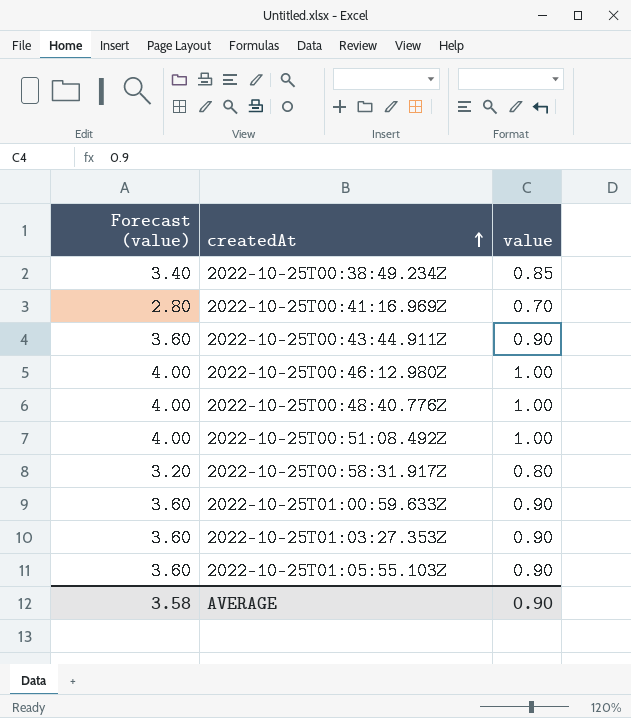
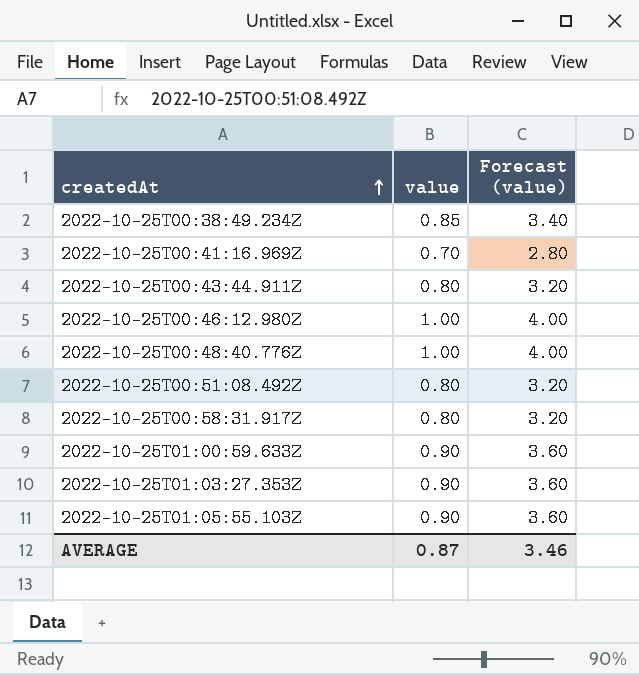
column Forecast (value) | position: 1 -> 3
2022-10-25T00:43:44.911Z | value: 0.90 -> 0.80
2022-10-25T00:43:44.911Z | Forecast (value): 3.60 -> 3.20
2022-10-25T00:51:08.492Z | value: 1.00 -> 0.80
2022-10-25T00:51:08.492Z | Forecast (value): 4.00 -> 3.20
AVERAGE | value: 0.90 -> 0.87
AVERAGE | Forecast (value): 3.58 -> 3.46

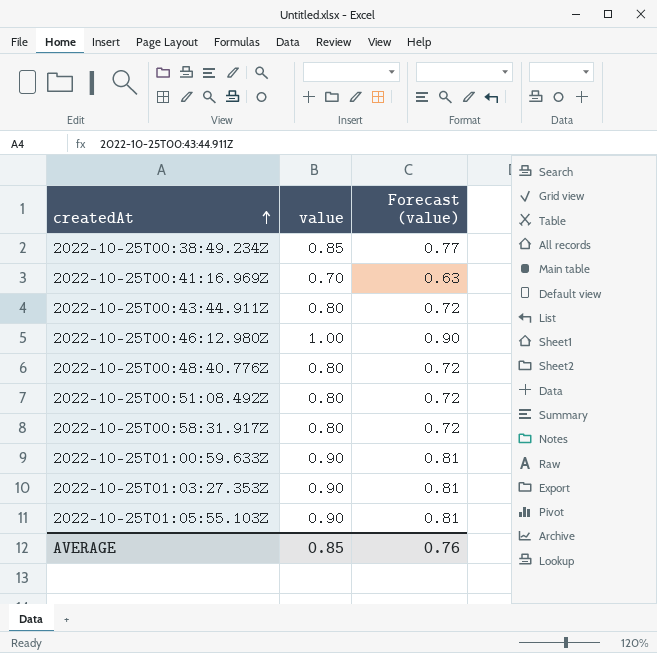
column Forecast (value) | formula: [value] * 4 -> [value] * 0.9
2022-10-25T00:48:40.776Z | value: 1.00 -> 0.80
AVERAGE | value: 0.87 -> 0.85
AVERAGE | Forecast (value): 3.46 -> 0.76

